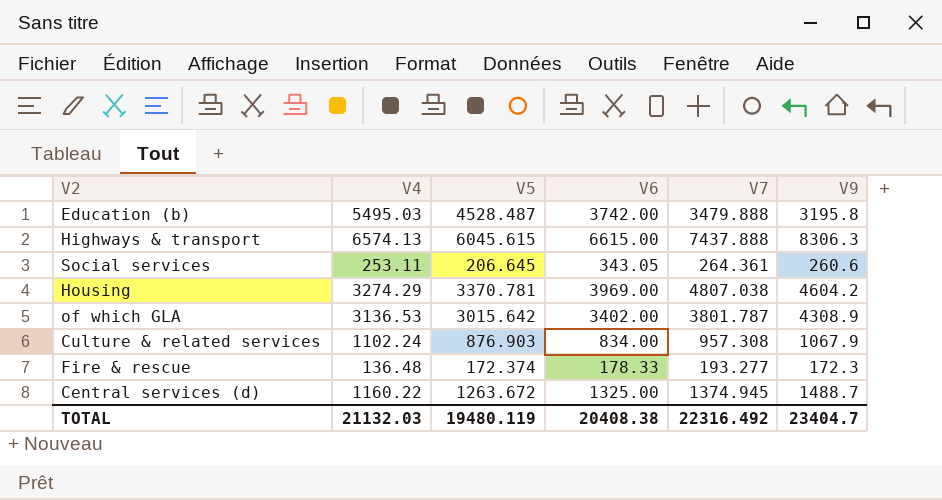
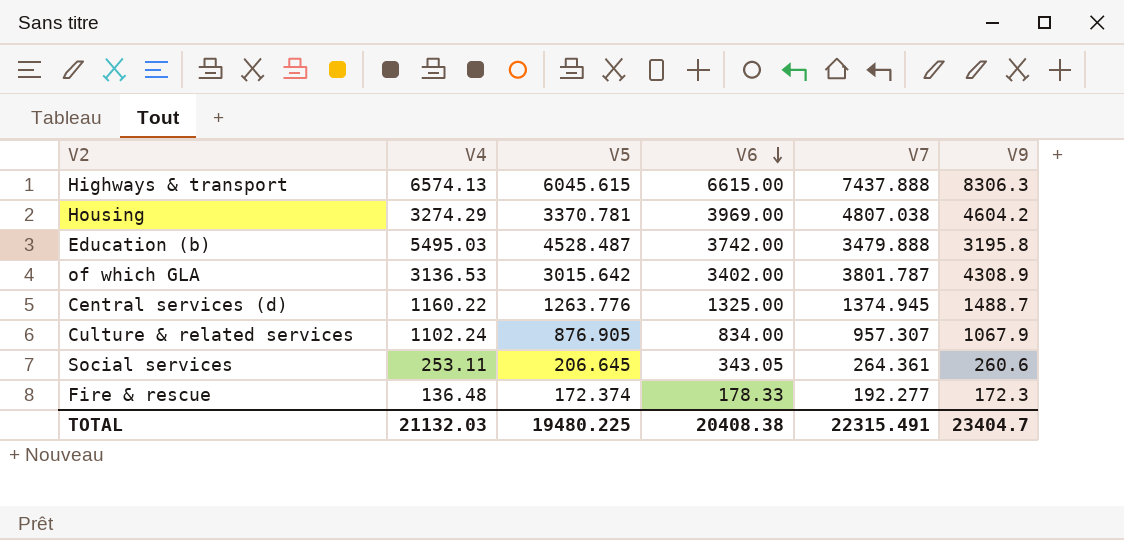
row order: none -> V6 descending
Central services (d) | V5: 1263.672 -> 1263.776
Culture & related services | V5: 876.903 -> 876.905
Culture & related services | V7: 957.308 -> 957.307
Fire & rescue | V7: 193.277 -> 192.277
TOTAL | V5: 19480.119 -> 19480.225
TOTAL | V7: 22316.492 -> 22315.491

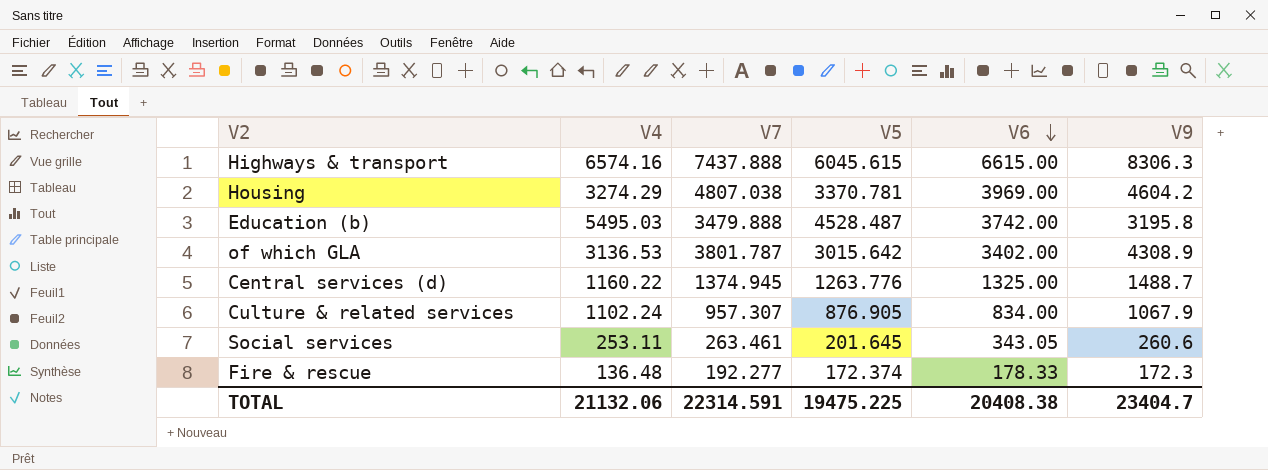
column V7 | position: 5 -> 3
Highways & transport | V4: 6574.13 -> 6574.16
Social services | V7: 264.361 -> 263.461
Social services | V5: 206.645 -> 201.645
TOTAL | V4: 21132.03 -> 21132.06
TOTAL | V7: 22315.491 -> 22314.591
TOTAL | V5: 19480.225 -> 19475.225

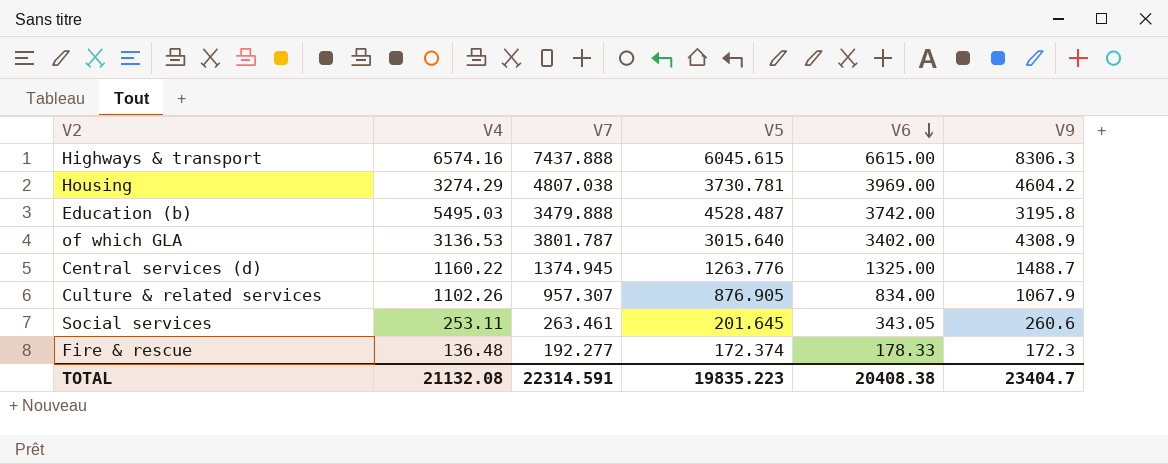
Housing | V5: 3370.781 -> 3730.781
of which GLA | V5: 3015.642 -> 3015.640
Culture & related services | V4: 1102.24 -> 1102.26
TOTAL | V4: 21132.06 -> 21132.08
TOTAL | V5: 19475.225 -> 19835.223

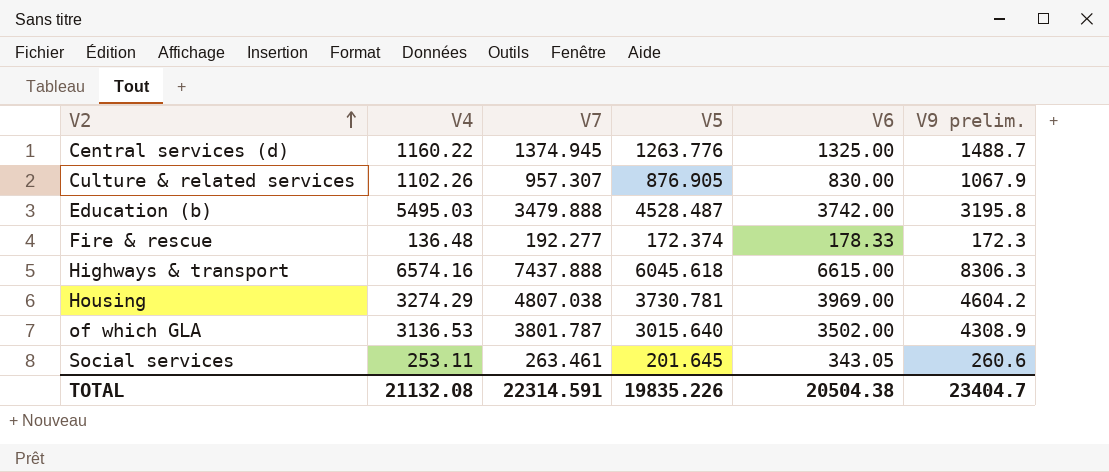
row order: V6 descending -> V2 ascending
column name: V9 -> V9 prelim.
Culture & related services | V6: 834.00 -> 830.00
Highways & transport | V5: 6045.615 -> 6045.618
of which GLA | V6: 3402.00 -> 3502.00
TOTAL | V5: 19835.223 -> 19835.226
TOTAL | V6: 20408.38 -> 20504.38

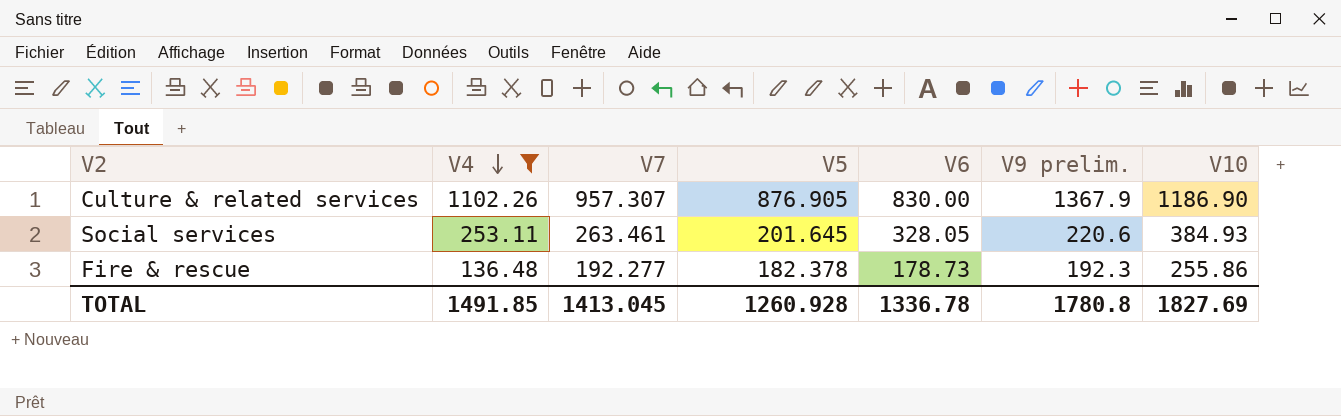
filter: none -> V4 <= 1102.26
row order: V2 ascending -> V4 descending
column V10 | position: none -> 7
Culture & related services | V9 prelim.: 1067.9 -> 1367.9
Social services | V6: 343.05 -> 328.05
Social services | V9 prelim.: 260.6 -> 220.6
Fire & rescue | V5: 172.374 -> 182.378
Fire & rescue | V6: 178.33 -> 178.73
Fire & rescue | V9 prelim.: 172.3 -> 192.3
TOTAL | V4: 21132.08 -> 1491.85
TOTAL | V7: 22314.591 -> 1413.045
TOTAL | V5: 19835.226 -> 1260.928
TOTAL | V6: 20504.38 -> 1336.78
TOTAL | V9 prelim.: 23404.7 -> 1780.8

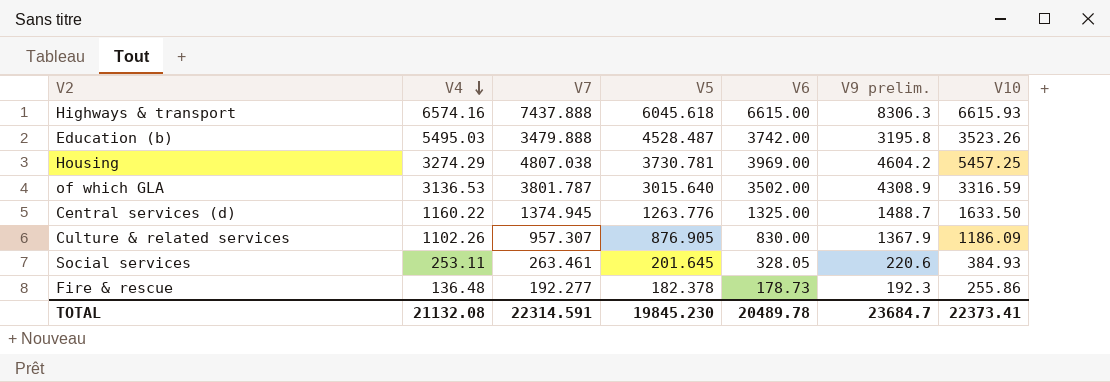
filter: V4 <= 1102.26 -> none
Culture & related services | V10: 1186.90 -> 1186.09
TOTAL | V4: 1491.85 -> 21132.08
TOTAL | V7: 1413.045 -> 22314.591
TOTAL | V5: 1260.928 -> 19845.230
TOTAL | V6: 1336.78 -> 20489.78
TOTAL | V9 prelim.: 1780.8 -> 23684.7
TOTAL | V10: 1827.69 -> 22373.41

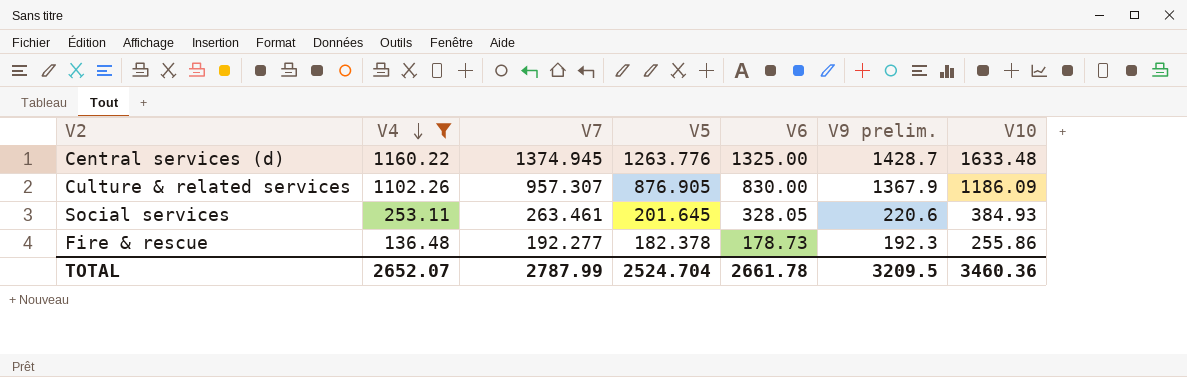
filter: none -> V4 <= 1160.22
Central services (d) | V9 prelim.: 1488.7 -> 1428.7
Central services (d) | V10: 1633.50 -> 1633.48
TOTAL | V4: 21132.08 -> 2652.07
TOTAL | V7: 22314.591 -> 2787.99
TOTAL | V5: 19845.230 -> 2524.704
TOTAL | V6: 20489.78 -> 2661.78
TOTAL | V9 prelim.: 23684.7 -> 3209.5
TOTAL | V10: 22373.41 -> 3460.36

